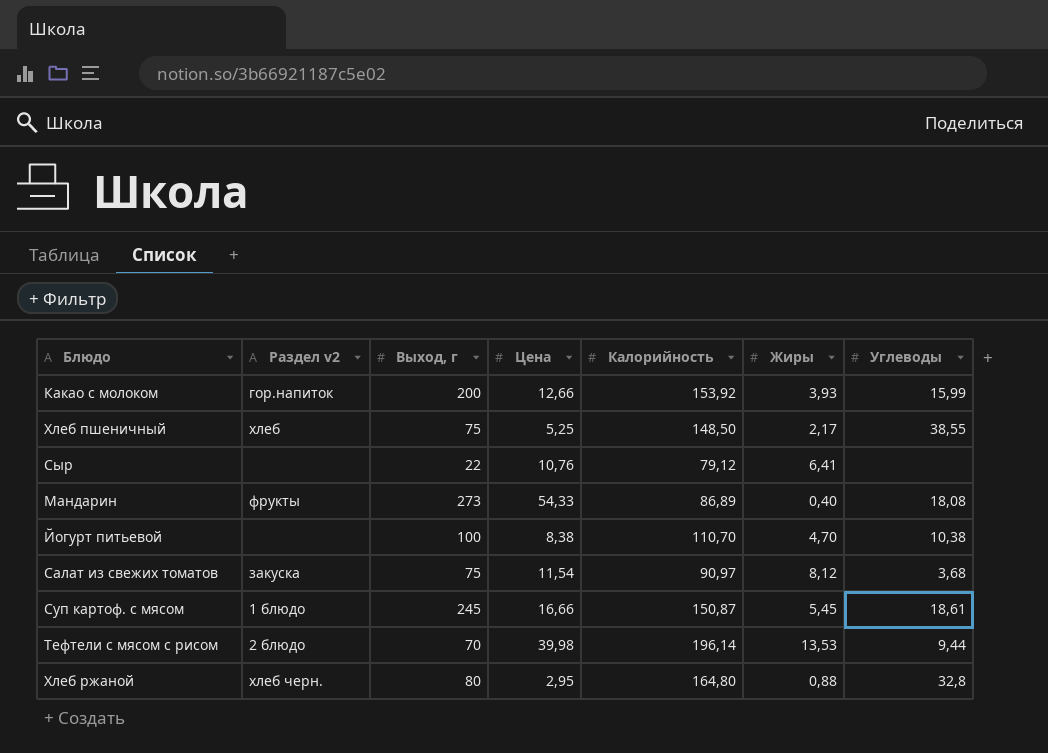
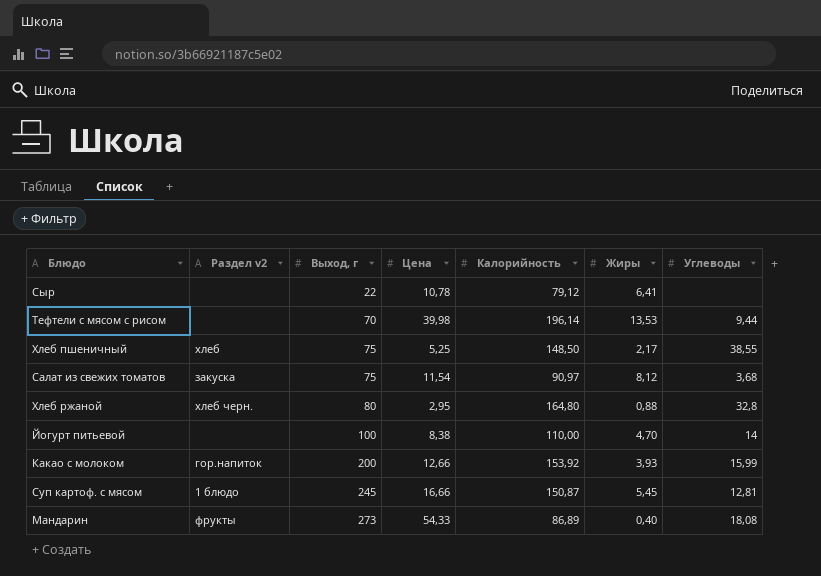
row order: none -> Выход, г ascending
Сыр | Цена: 10,76 -> 10,78
Тефтели с мясом с рисом | Раздел v2: 2 блюдо -> none
Йогурт питьевой | Калорийность: 110,70 -> 110,00
Йогурт питьевой | Углеводы: 10,38 -> 14
Суп картоф. с мясом | Углеводы: 18,61 -> 12,81

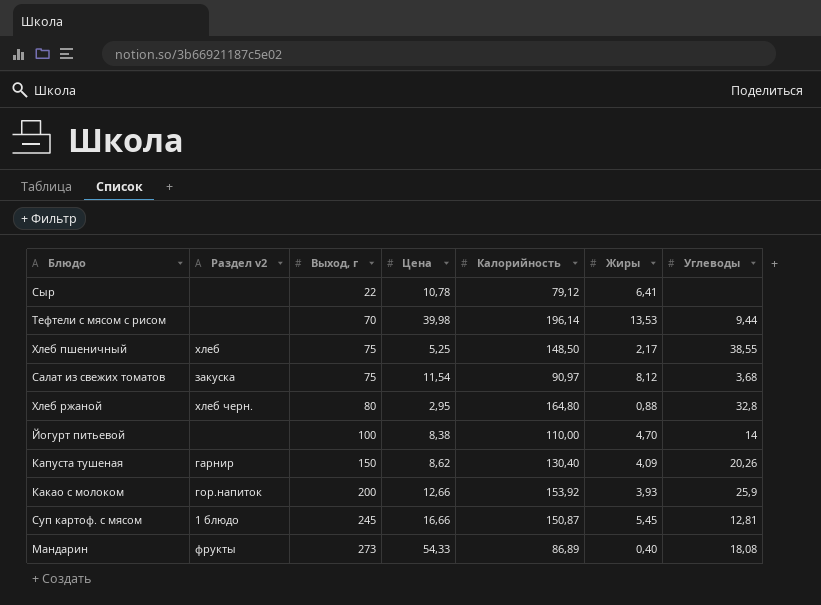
row Капуста тушеная: none -> гарнир | 150 | 8,62 | 130,40 | 4,09 | 20,26
Какао с молоком | Углеводы: 15,99 -> 25,9

